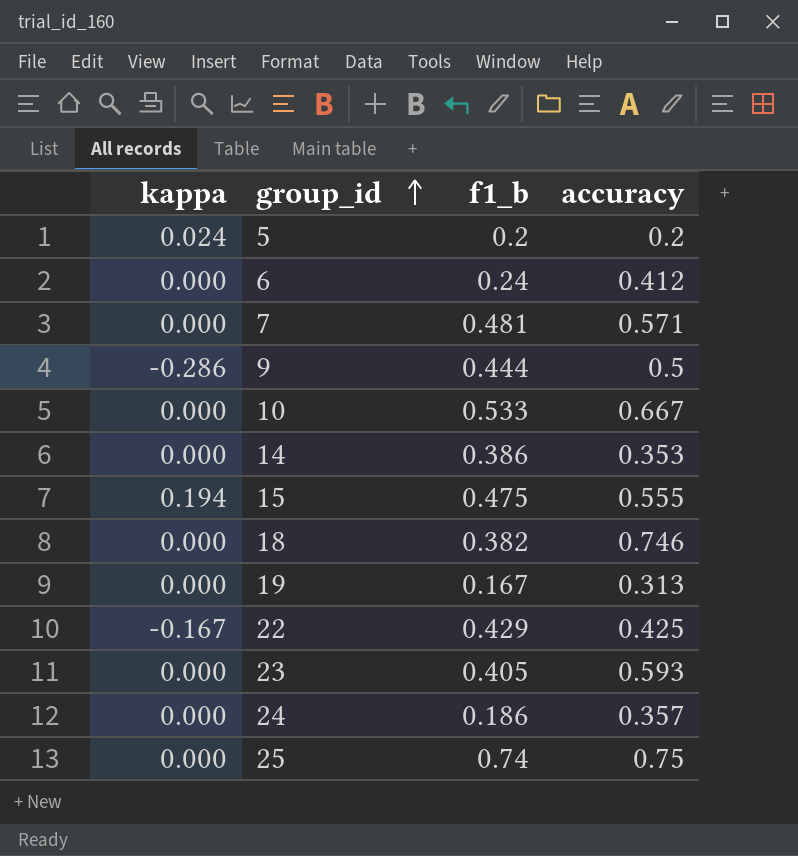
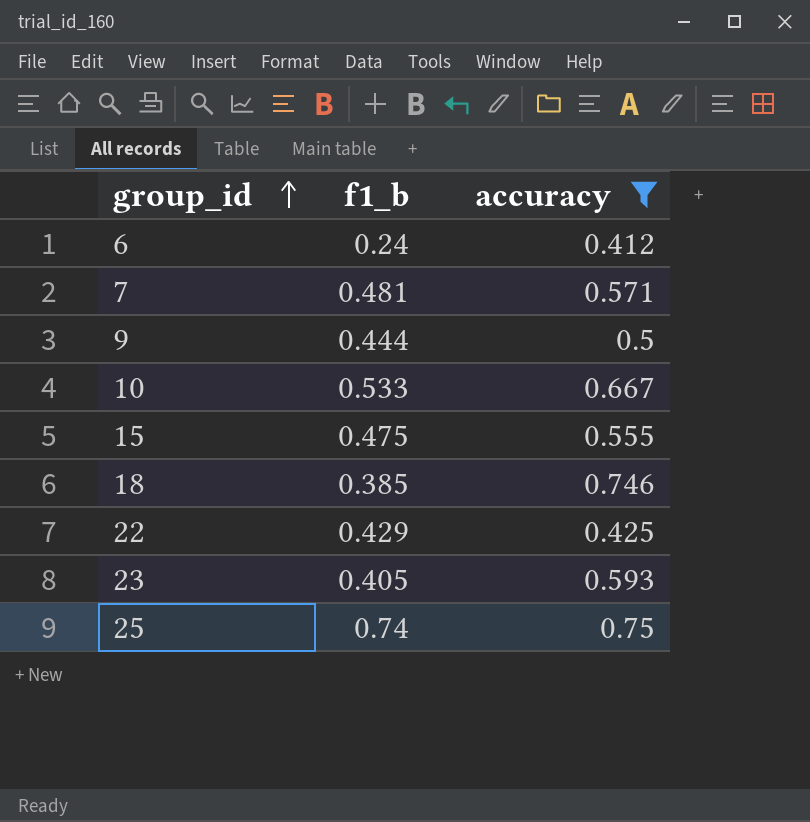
filter: none -> accuracy >= 0.412
column kappa | position: 1 -> none
18 | f1_b: 0.382 -> 0.385

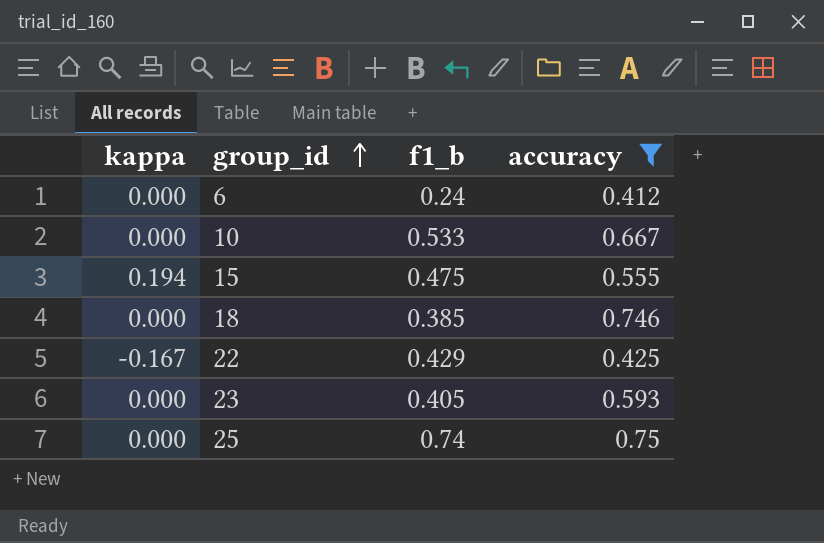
column kappa | position: none -> 1
row 7: 0.481 | 0.571 -> none
row 9: 0.444 | 0.5 -> none

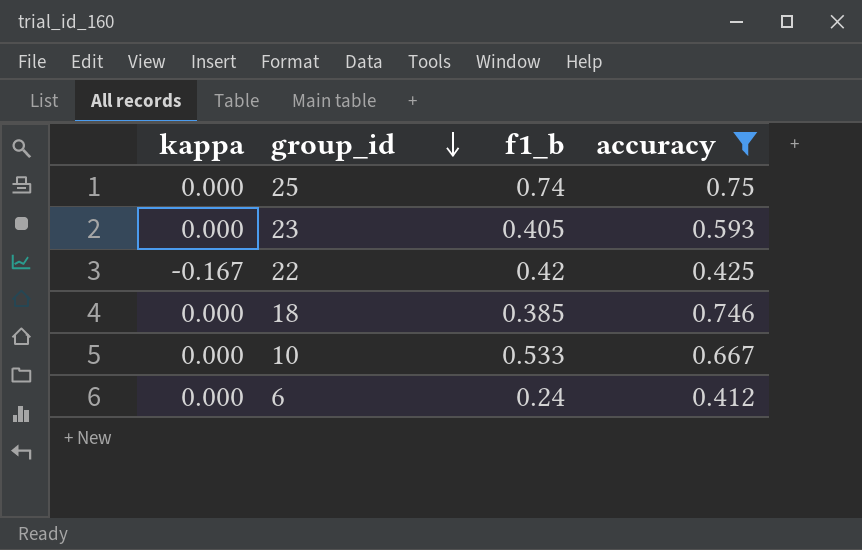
row order: group_id ascending -> group_id descending
row 15: 0.194 | 0.475 | 0.555 -> none
22 | f1_b: 0.429 -> 0.42

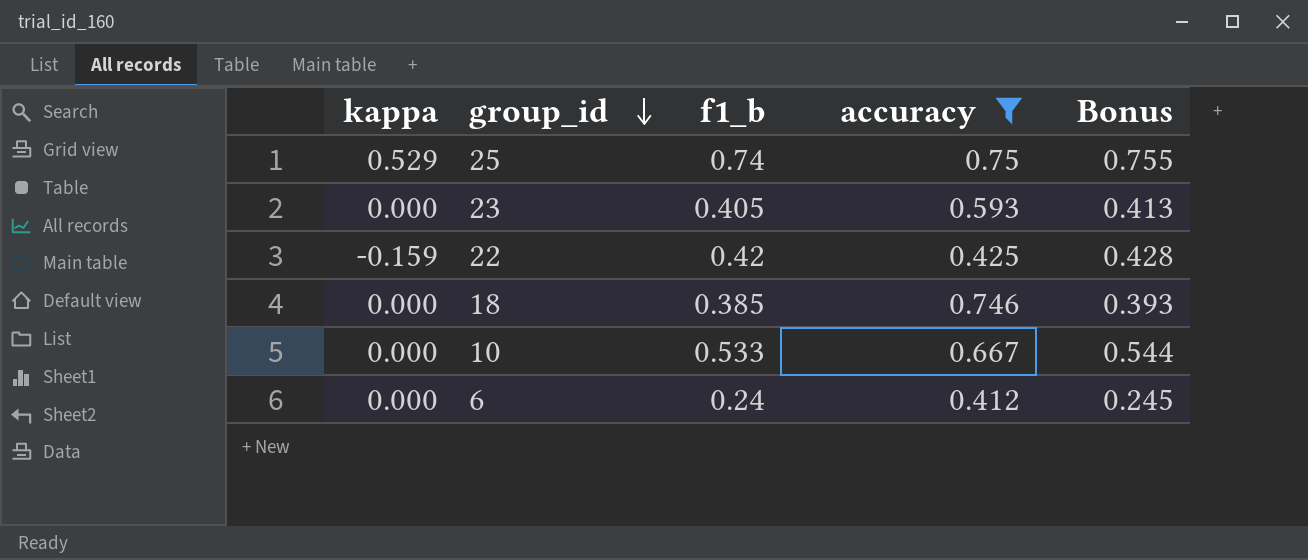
column Bonus | formula: none -> [f1_b] * 1.02
25 | kappa: 0.000 -> 0.529
22 | kappa: -0.167 -> -0.159

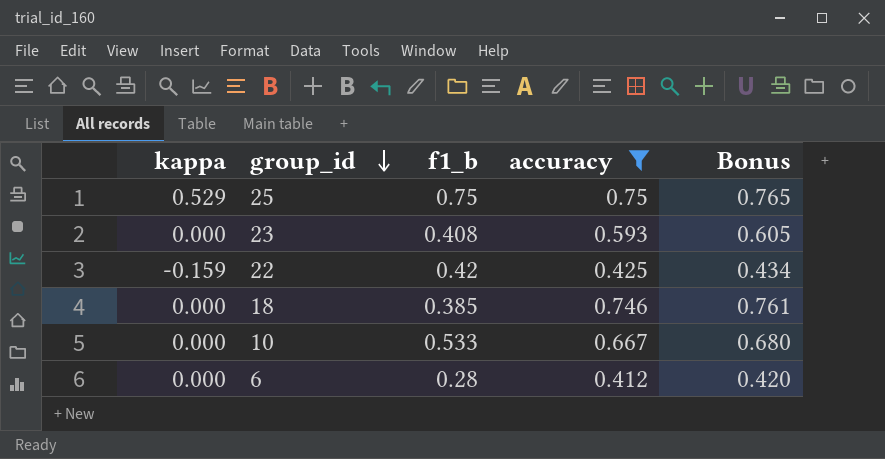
column Bonus | formula: [f1_b] * 1.02 -> [accuracy] * 1.02
25 | f1_b: 0.74 -> 0.75
23 | f1_b: 0.405 -> 0.408
6 | f1_b: 0.24 -> 0.28

